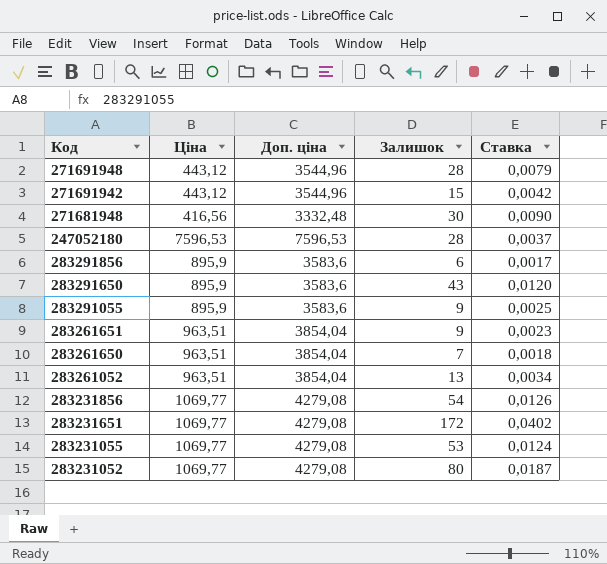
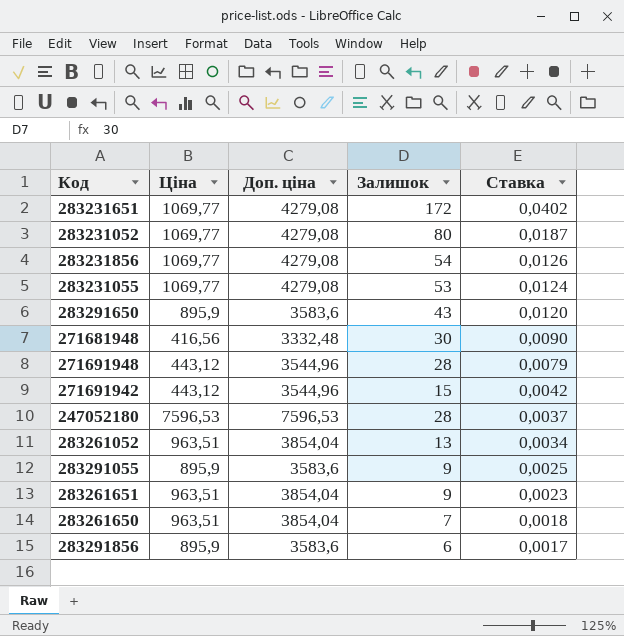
row order: none -> Ставка descending

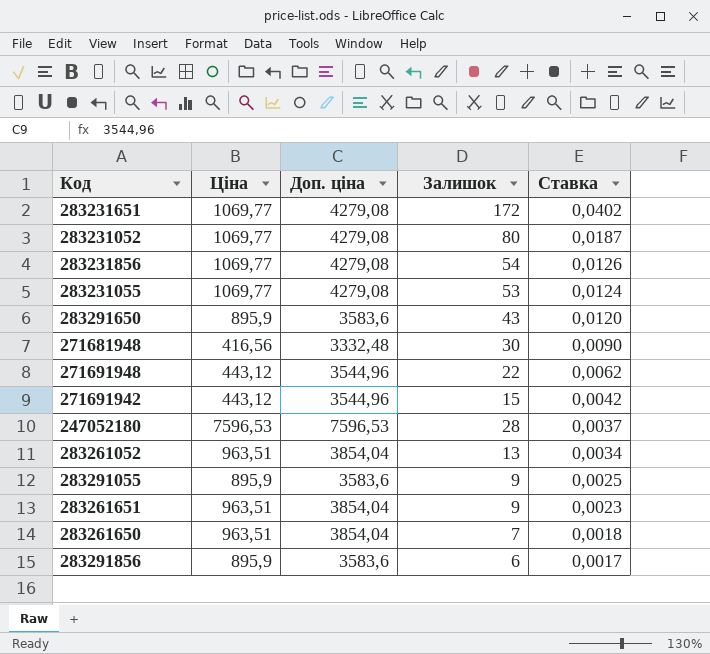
271691948 | Залишок: 28 -> 22
271691948 | Ставка: 0,0079 -> 0,0062

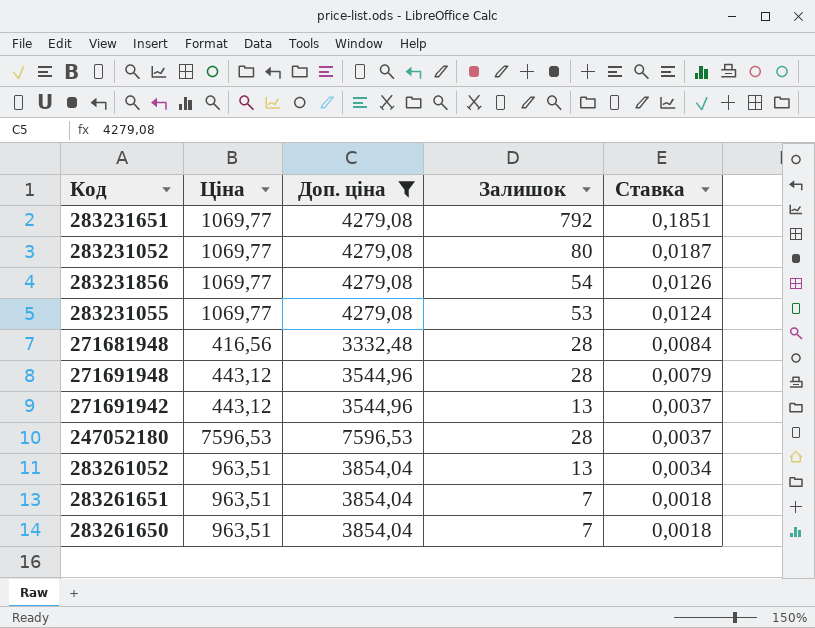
filter: none -> Доп. ціна != 3583,6
283231651 | Залишок: 172 -> 792
283231651 | Ставка: 0,0402 -> 0,1851
271681948 | Залишок: 30 -> 28
271681948 | Ставка: 0,0090 -> 0,0084
271691948 | Залишок: 22 -> 28
271691948 | Ставка: 0,0062 -> 0,0079
271691942 | Залишок: 15 -> 13
271691942 | Ставка: 0,0042 -> 0,0037
283261651 | Залишок: 9 -> 7
283261651 | Ставка: 0,0023 -> 0,0018

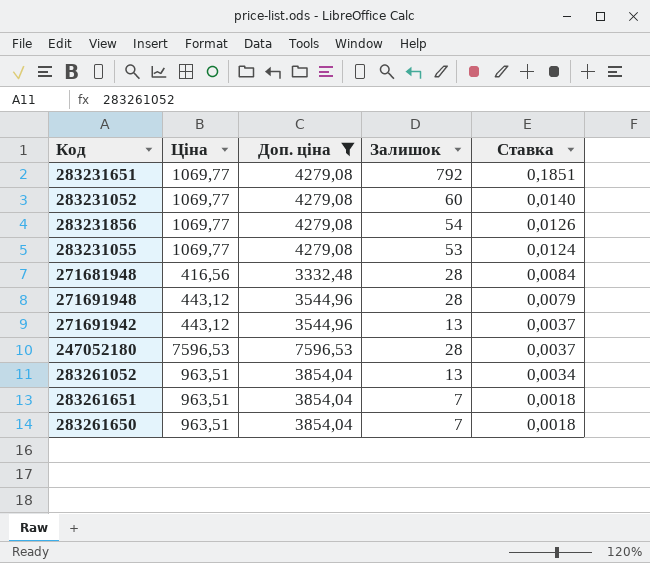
283231052 | Залишок: 80 -> 60
283231052 | Ставка: 0,0187 -> 0,0140

